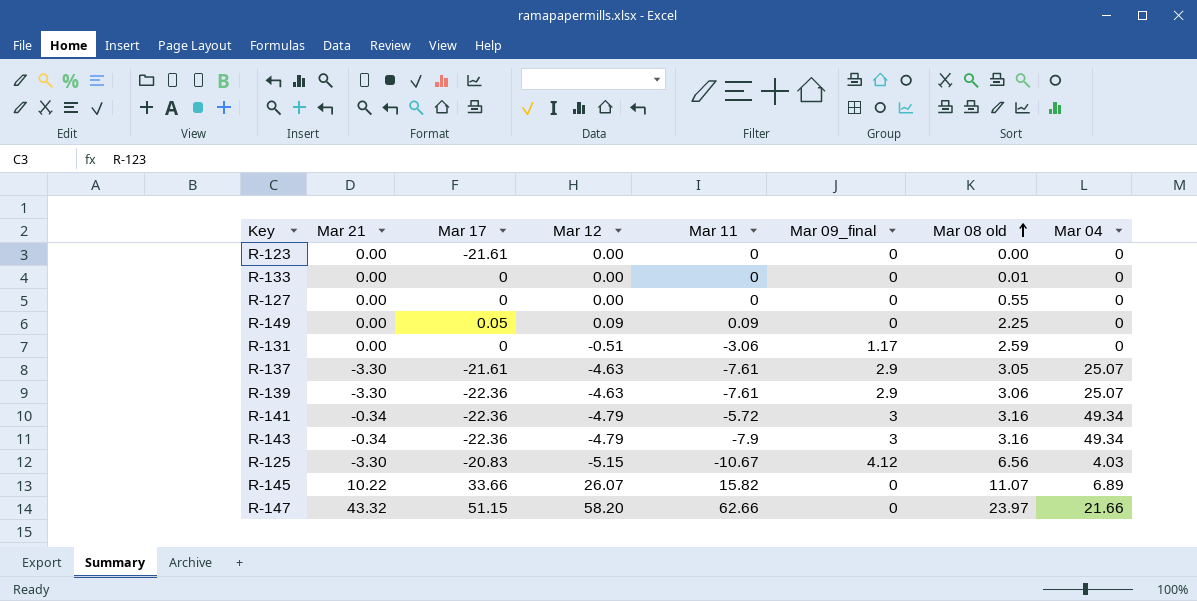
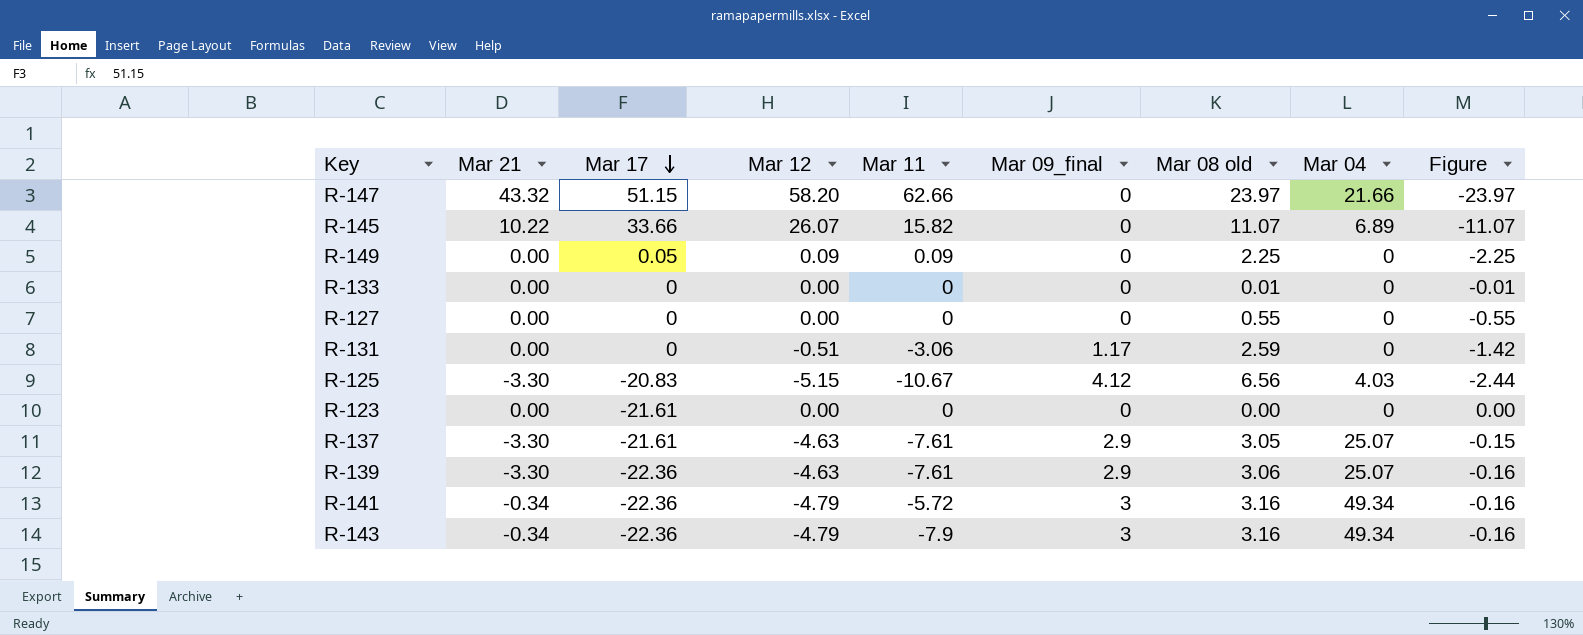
row order: Mar 08 old ascending -> Mar 17 descending
column Figure | formula: none -> [Mar 09_final] - [Mar 08 old]

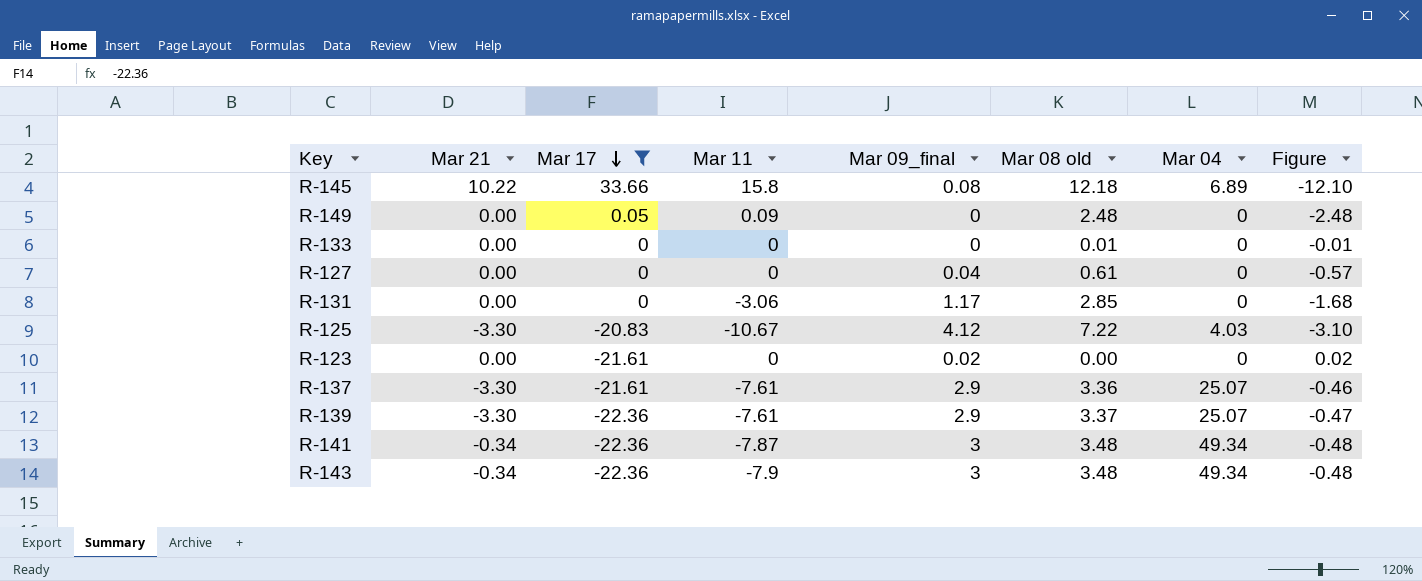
filter: none -> Mar 17 != 51.15
column Mar 12 | position: 4 -> none
R-145 | Mar 11: 15.82 -> 15.8
R-145 | Mar 09_final: 0 -> 0.08
R-145 | Mar 08 old: 11.07 -> 12.18
R-145 | Figure: -11.07 -> -12.10
R-149 | Mar 08 old: 2.25 -> 2.48
R-149 | Figure: -2.25 -> -2.48
R-127 | Mar 09_final: 0 -> 0.04
R-127 | Mar 08 old: 0.55 -> 0.61
R-127 | Figure: -0.55 -> -0.57
R-131 | Mar 08 old: 2.59 -> 2.85
R-131 | Figure: -1.42 -> -1.68
R-125 | Mar 08 old: 6.56 -> 7.22
R-125 | Figure: -2.44 -> -3.10
R-123 | Mar 09_final: 0 -> 0.02
R-123 | Figure: 0.00 -> 0.02
R-137 | Mar 08 old: 3.05 -> 3.36
R-137 | Figure: -0.15 -> -0.46
R-139 | Mar 08 old: 3.06 -> 3.37
R-139 | Figure: -0.16 -> -0.47
R-141 | Mar 11: -5.72 -> -7.87
R-141 | Mar 08 old: 3.16 -> 3.48
R-141 | Figure: -0.16 -> -0.48
R-143 | Mar 08 old: 3.16 -> 3.48
R-143 | Figure: -0.16 -> -0.48

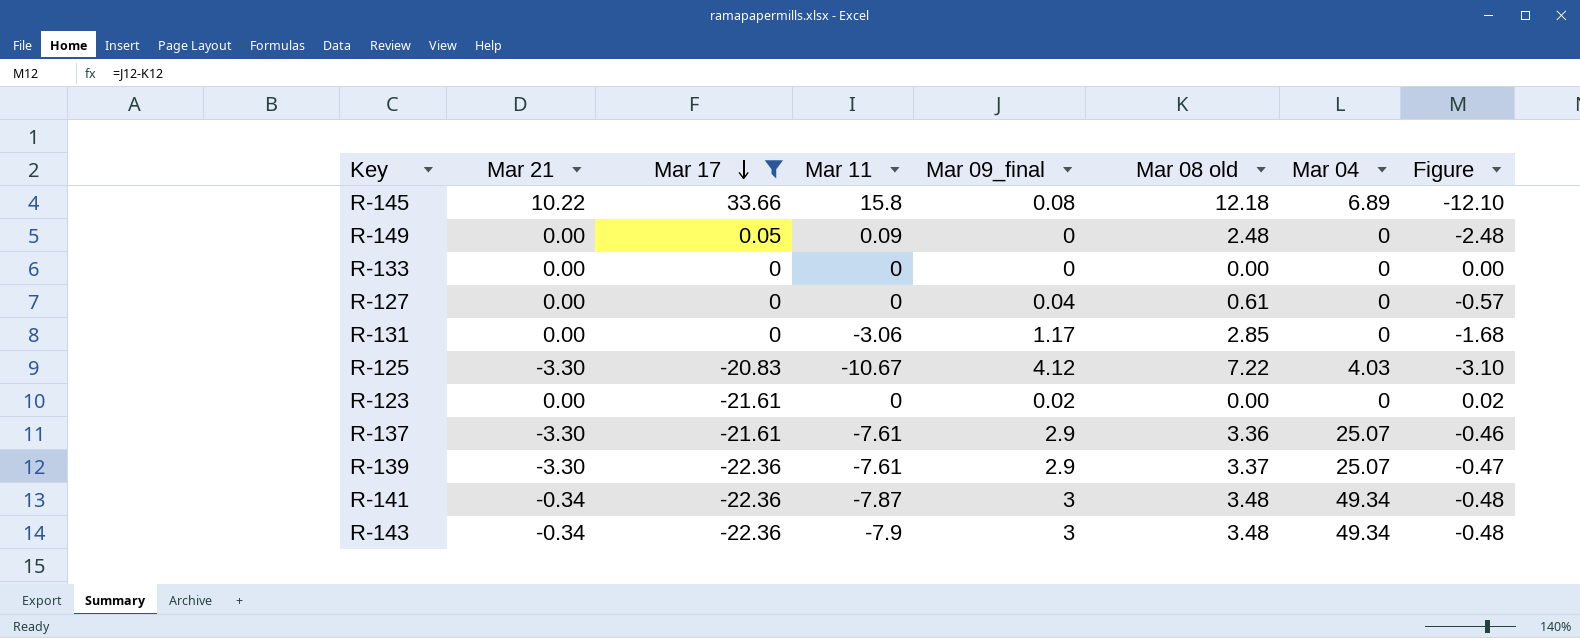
R-133 | Mar 08 old: 0.01 -> 0.00
R-133 | Figure: -0.01 -> 0.00

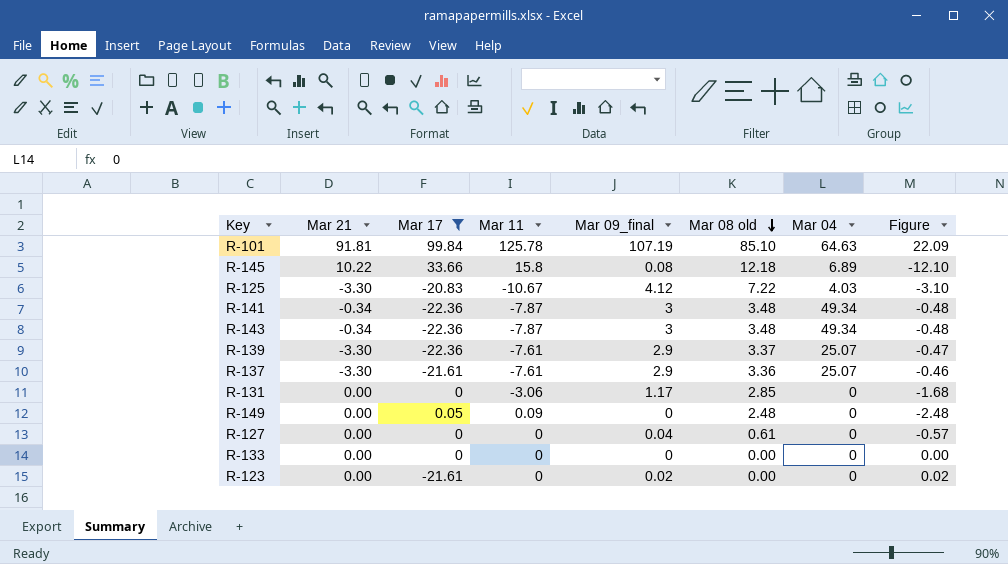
row order: Mar 17 descending -> Mar 08 old descending
row R-101: none -> 91.81 | 99.84 | 125.78 | 107.19 | 85.10 | 64.63 | 22.09
R-143 | Mar 11: -7.9 -> -7.87

